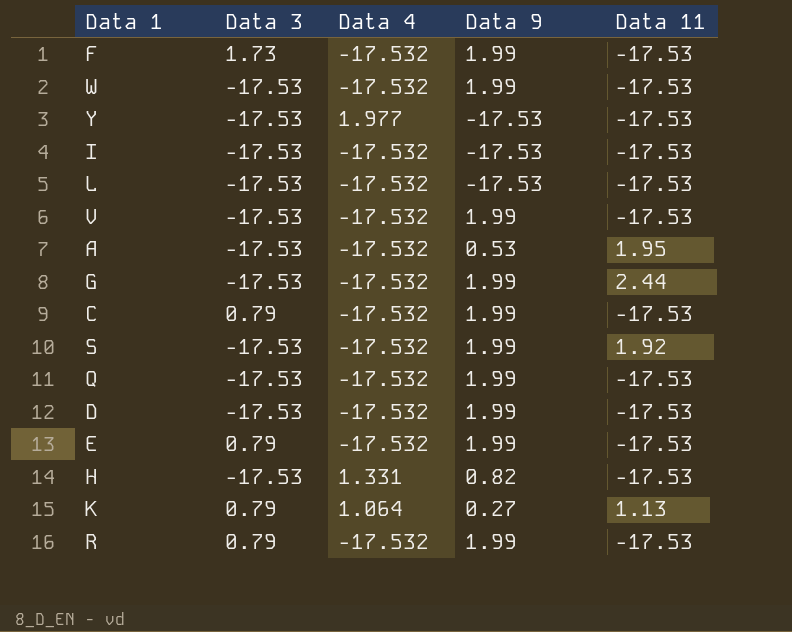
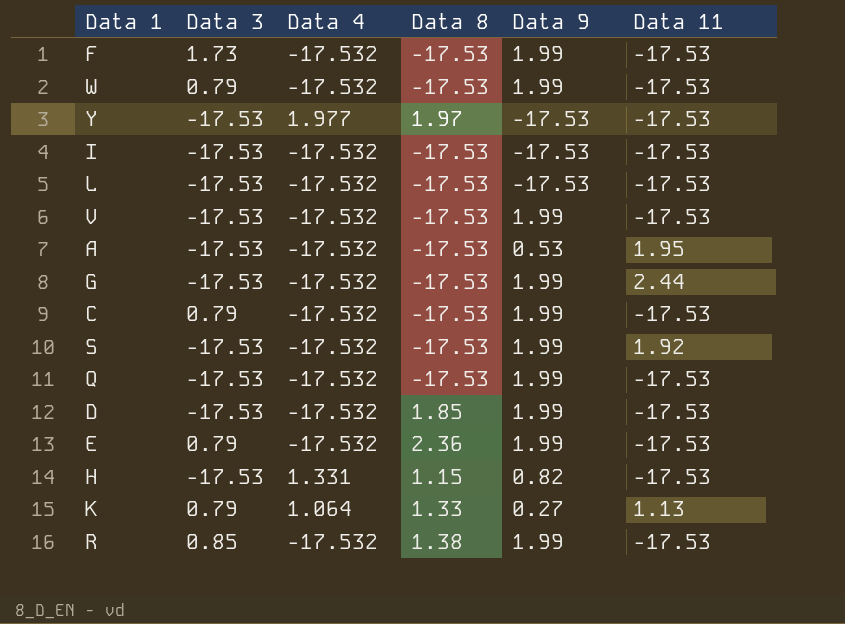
column Data 8 | position: none -> 4
W | Data 3: -17.53 -> 0.79
R | Data 3: 0.79 -> 0.85

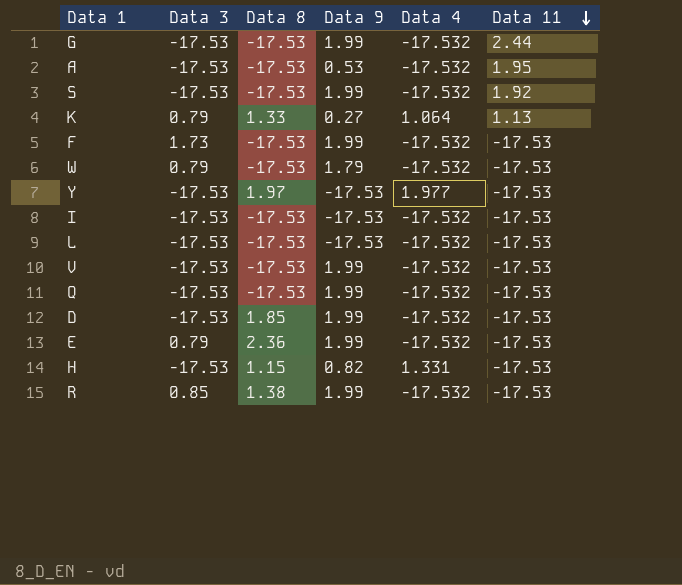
row order: none -> Data 11 descending
column Data 4 | position: 3 -> 5
row C: 0.79 | -17.532 | -17.53 | 1.99 | -17.53 -> none
W | Data 9: 1.99 -> 1.79

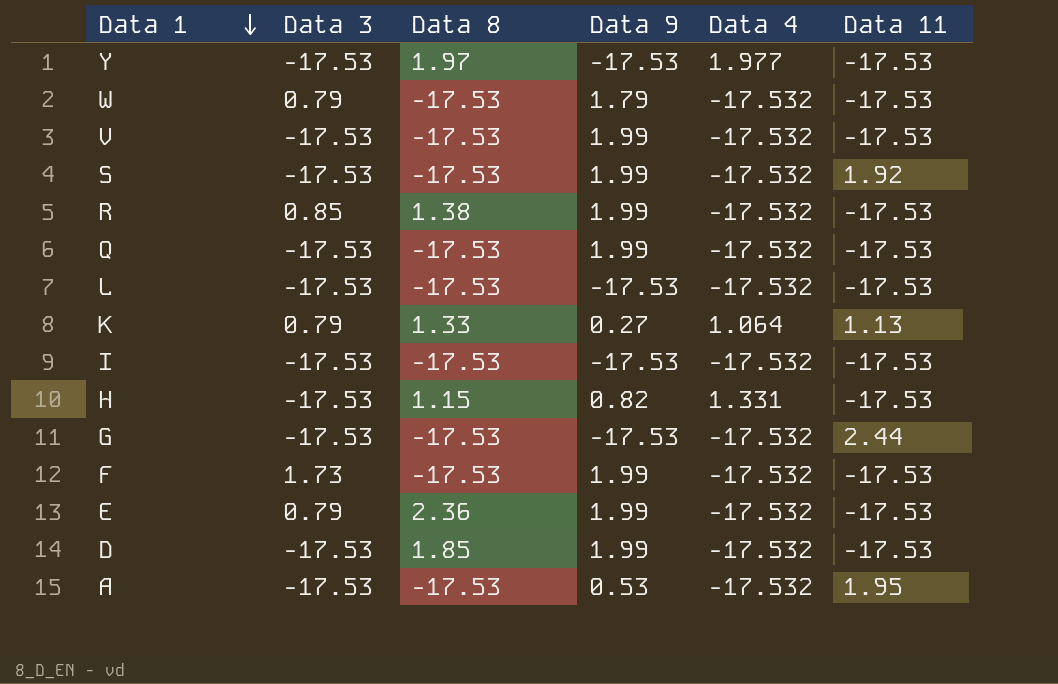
row order: Data 11 descending -> Data 1 descending
G | Data 9: 1.99 -> -17.53

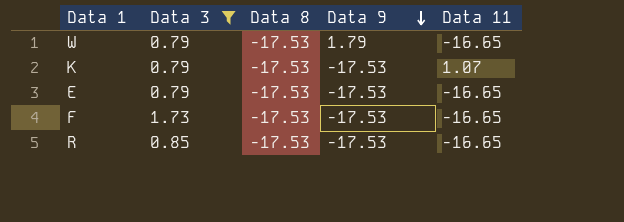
filter: none -> Data 3 != -17.53
row order: Data 1 descending -> Data 9 descending
column Data 4 | position: 5 -> none
W | Data 11: -17.53 -> -16.65
K | Data 8: 1.33 -> -17.53
K | Data 9: 0.27 -> -17.53
K | Data 11: 1.13 -> 1.07
E | Data 8: 2.36 -> -17.53
E | Data 9: 1.99 -> -17.53
E | Data 11: -17.53 -> -16.65
F | Data 9: 1.99 -> -17.53
F | Data 11: -17.53 -> -16.65
R | Data 8: 1.38 -> -17.53
R | Data 9: 1.99 -> -17.53
R | Data 11: -17.53 -> -16.65

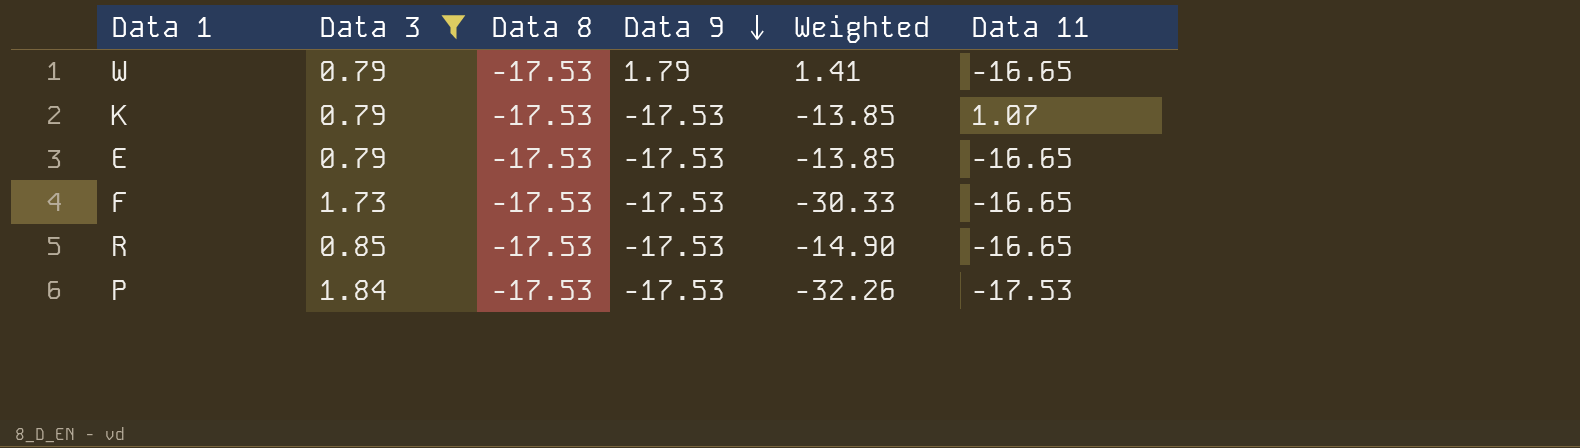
column Weighted | formula: none -> [Data 3] * [Data 9]
row P: none -> 1.84 | -17.53 | -17.53 | -32.26 | -17.53

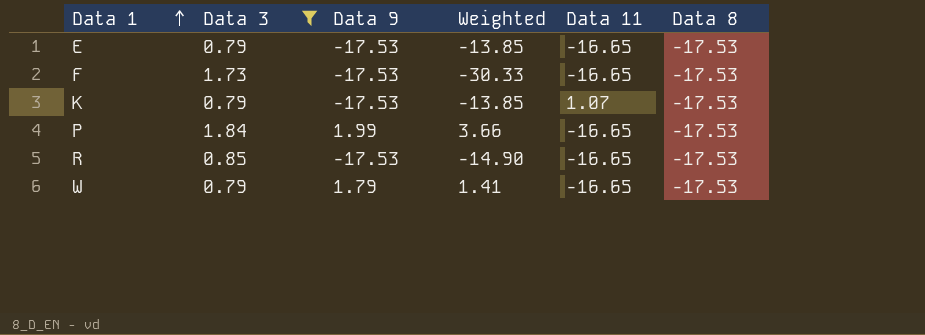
row order: Data 9 descending -> Data 1 ascending
column Data 8 | position: 3 -> 6
P | Data 9: -17.53 -> 1.99
P | Weighted: -32.26 -> 3.66
P | Data 11: -17.53 -> -16.65

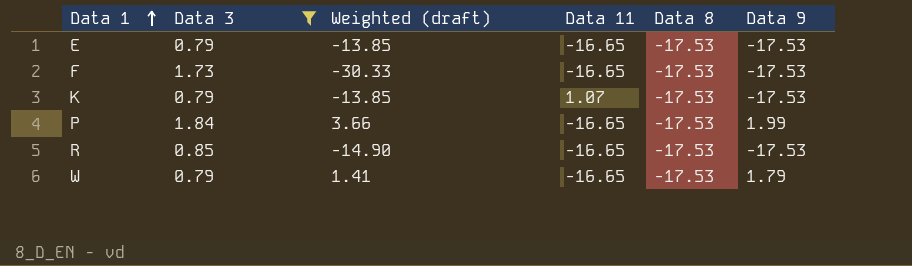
column name: Weighted -> Weighted (draft)
column Data 9 | position: 3 -> 6

